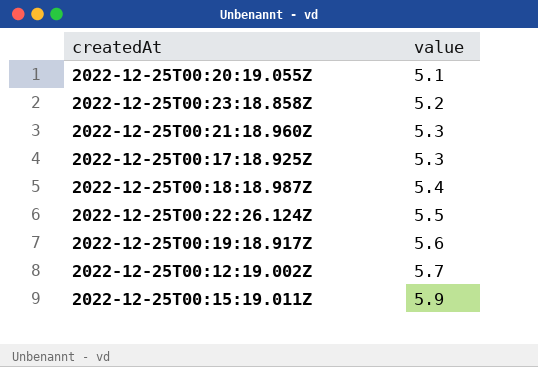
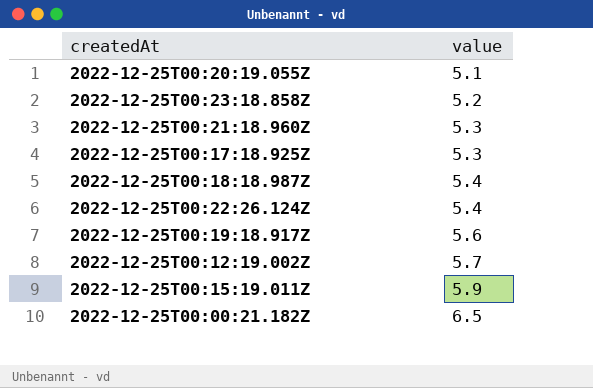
2022-12-25T00:22:26.124Z | value: 5.5 -> 5.4
row 2022-12-25T00:00:21.182Z: none -> 6.5

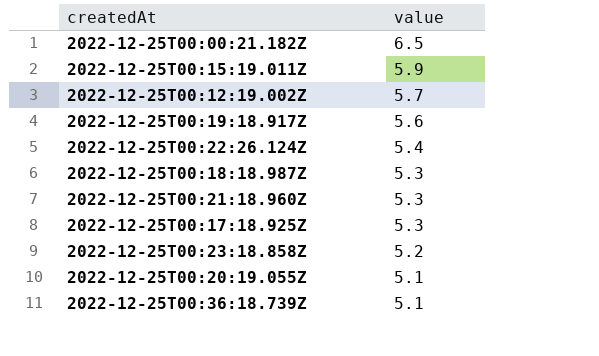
row order: value ascending -> value descending
2022-12-25T00:18:18.987Z | value: 5.4 -> 5.3
row 2022-12-25T00:36:18.739Z: none -> 5.1

